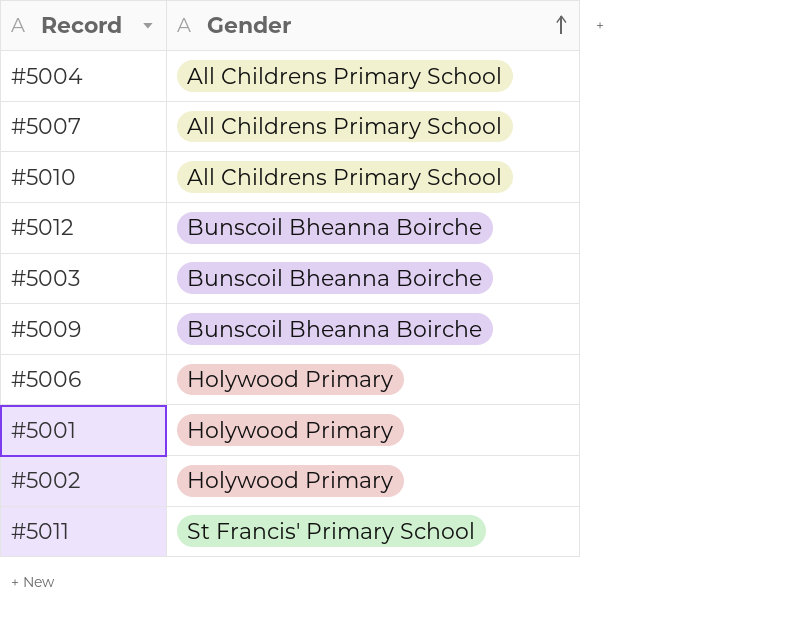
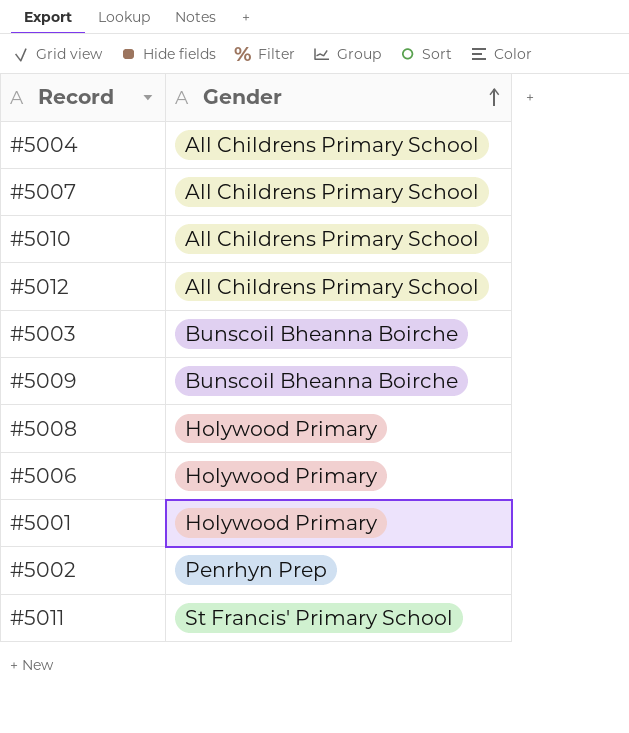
#5012 | Gender: Bunscoil Bheanna Boirche -> All Childrens Primary School
row #5008: none -> Holywood Primary
#5002 | Gender: Holywood Primary -> Penrhyn Prep

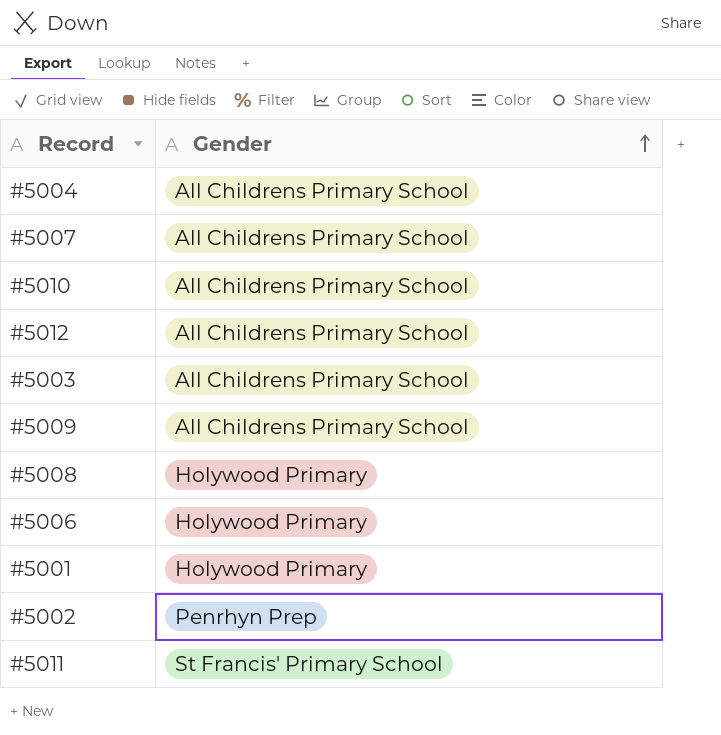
#5003 | Gender: Bunscoil Bheanna Boirche -> All Childrens Primary School
#5009 | Gender: Bunscoil Bheanna Boirche -> All Childrens Primary School

